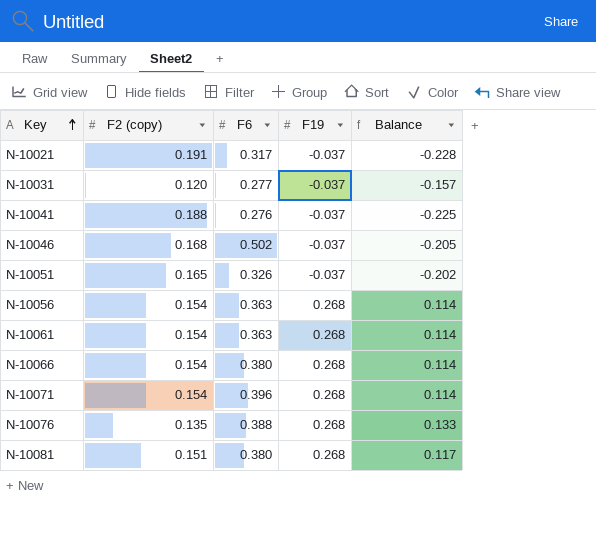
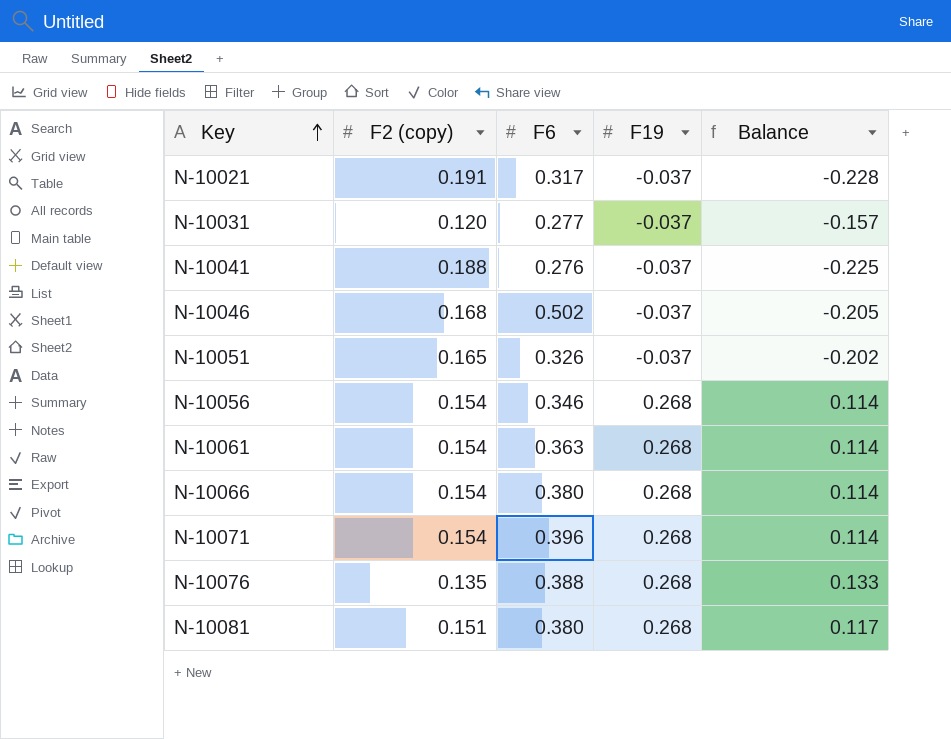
N-10056 | F6: 0.363 -> 0.346

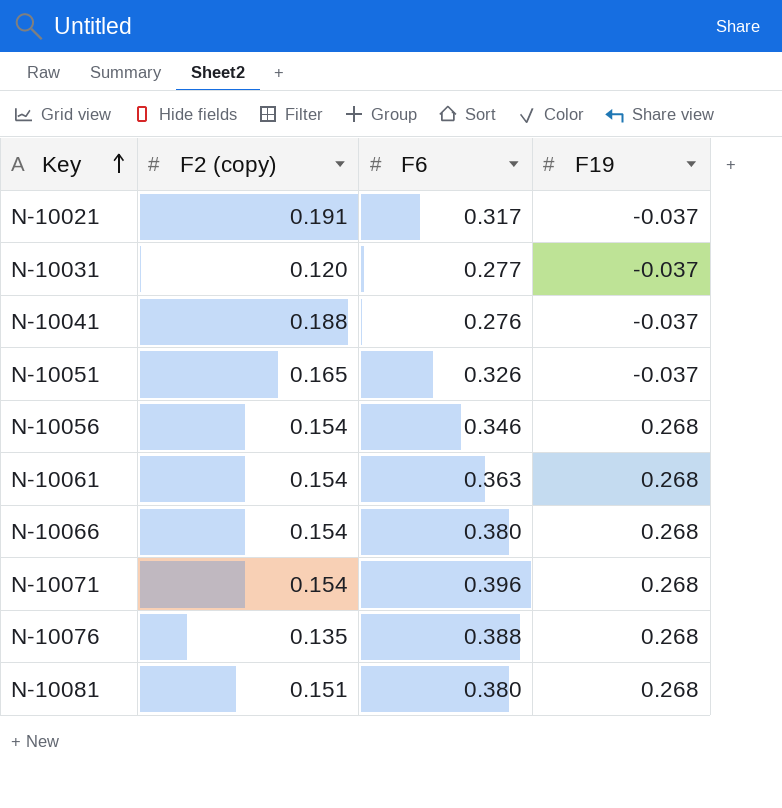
column Balance | formula: [F19] - [F2 (copy)] -> none
row N-10046: 0.168 | 0.502 | -0.037 | -0.205 -> none

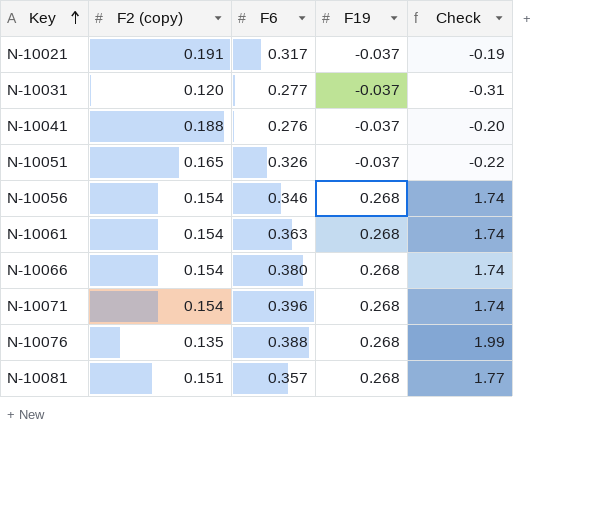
column Check | formula: none -> [F19] / [F2 (copy)]
N-10081 | F6: 0.380 -> 0.357

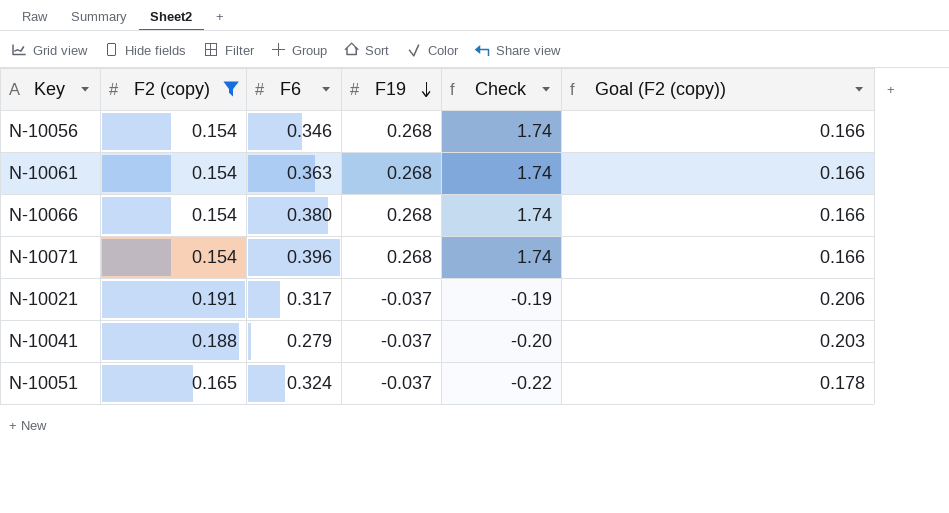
filter: none -> F2 (copy) >= 0.154
row order: Key ascending -> F19 descending
column Goal (F2 (copy)) | formula: none -> [F2 (copy)] * 1.08
N-10041 | F6: 0.276 -> 0.279
N-10051 | F6: 0.326 -> 0.324

